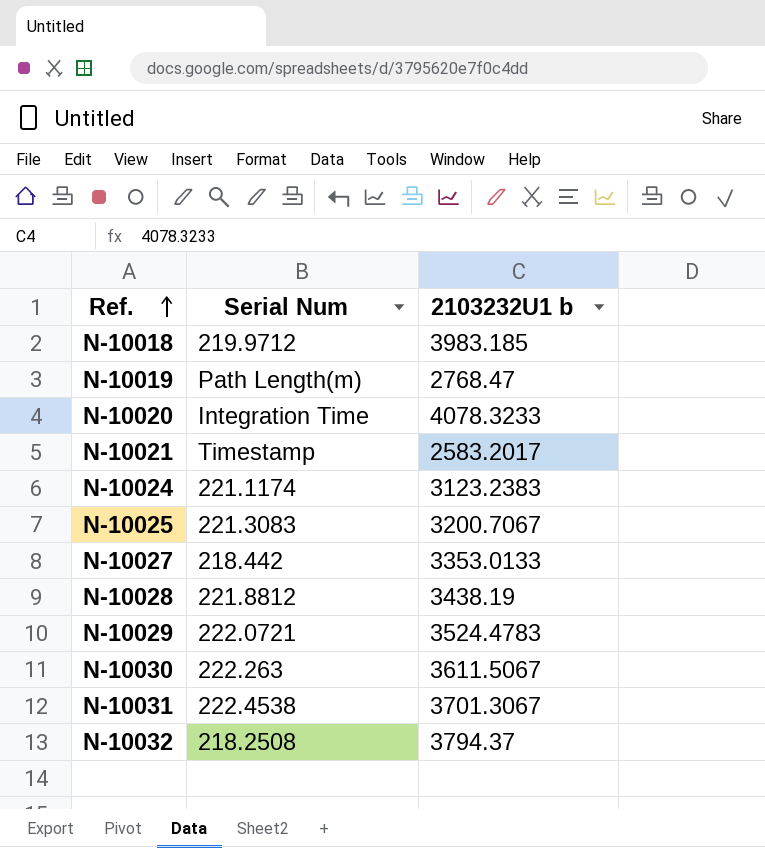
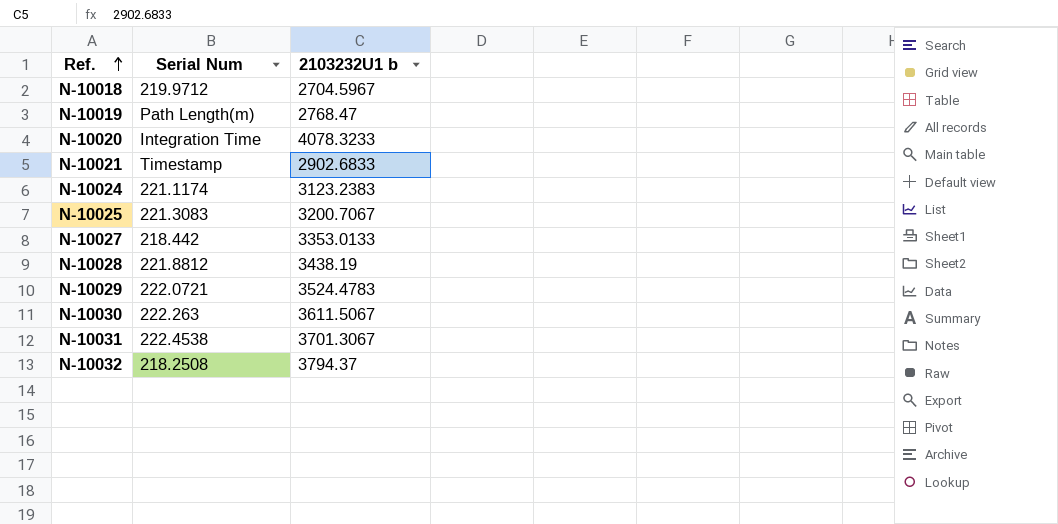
N-10018 | 2103232U1 b: 3983.185 -> 2704.5967
N-10021 | 2103232U1 b: 2583.2017 -> 2902.6833

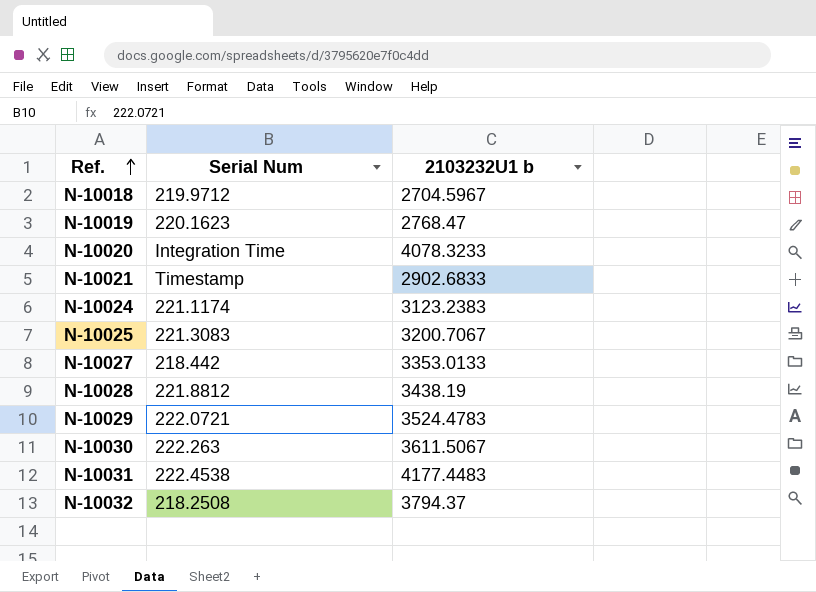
N-10019 | Serial Num: Path Length(m) -> 220.1623
N-10031 | 2103232U1 b: 3701.3067 -> 4177.4483

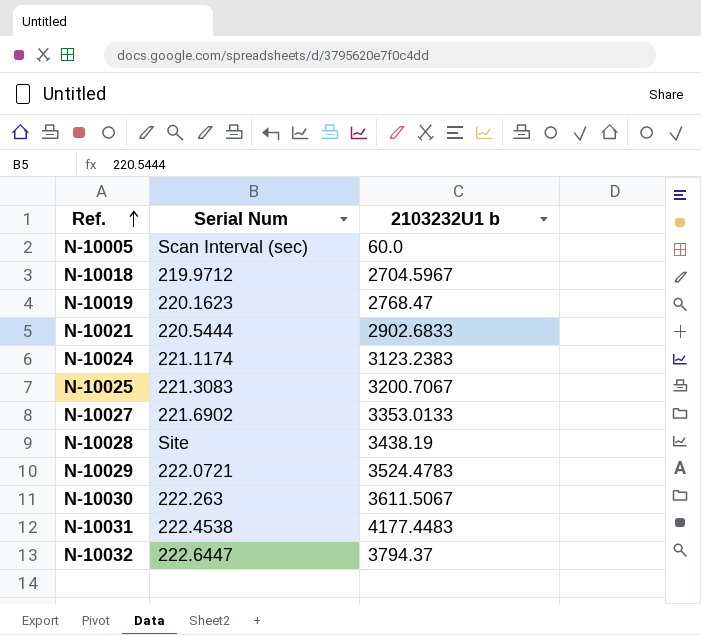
row N-10020: Integration Time | 4078.3233 -> none
row N-10005: none -> Scan Interval (sec) | 60.0
N-10021 | Serial Num: Timestamp -> 220.5444
N-10027 | Serial Num: 218.442 -> 221.6902
N-10028 | Serial Num: 221.8812 -> Site
N-10032 | Serial Num: 218.2508 -> 222.6447

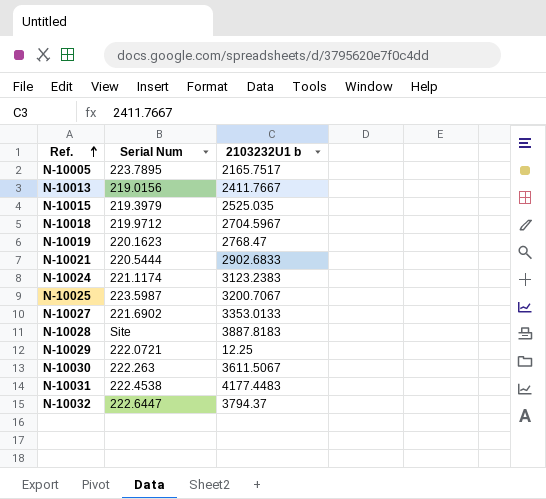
N-10005 | Serial Num: Scan Interval (sec) -> 223.7895
N-10005 | 2103232U1 b: 60.0 -> 2165.7517
row N-10013: none -> 219.0156 | 2411.7667
row N-10015: none -> 219.3979 | 2525.035
N-10025 | Serial Num: 221.3083 -> 223.5987
N-10028 | 2103232U1 b: 3438.19 -> 3887.8183
N-10029 | 2103232U1 b: 3524.4783 -> 12.25

